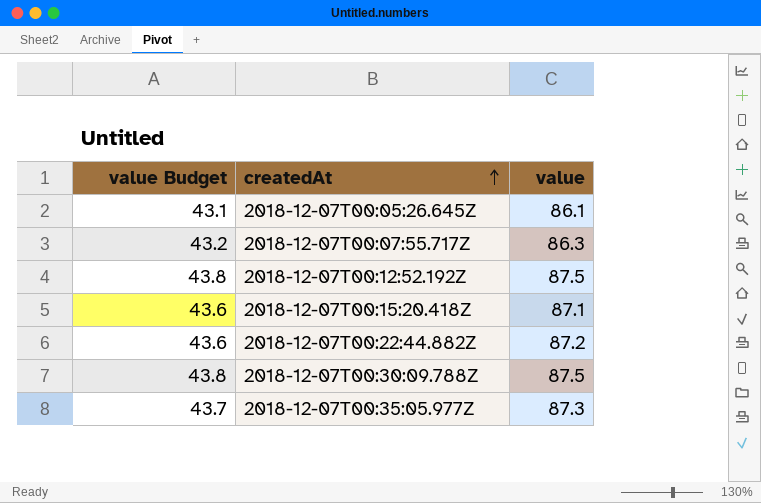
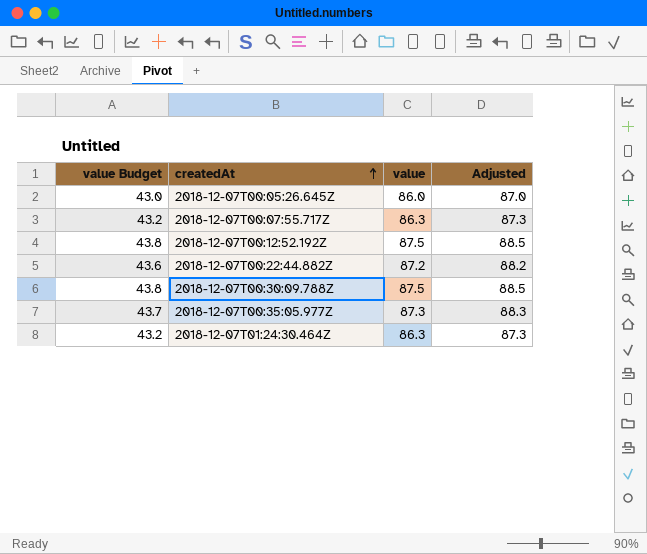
column Adjusted | formula: none -> [value] + 1
row 2018-12-07T00:15:20.418Z: 43.6 | 87.1 -> none
2018-12-07T00:05:26.645Z | value Budget: 43.1 -> 43.0
2018-12-07T00:05:26.645Z | value: 86.1 -> 86.0
row 2018-12-07T01:24:30.464Z: none -> 43.2 | 86.3 | 87.3

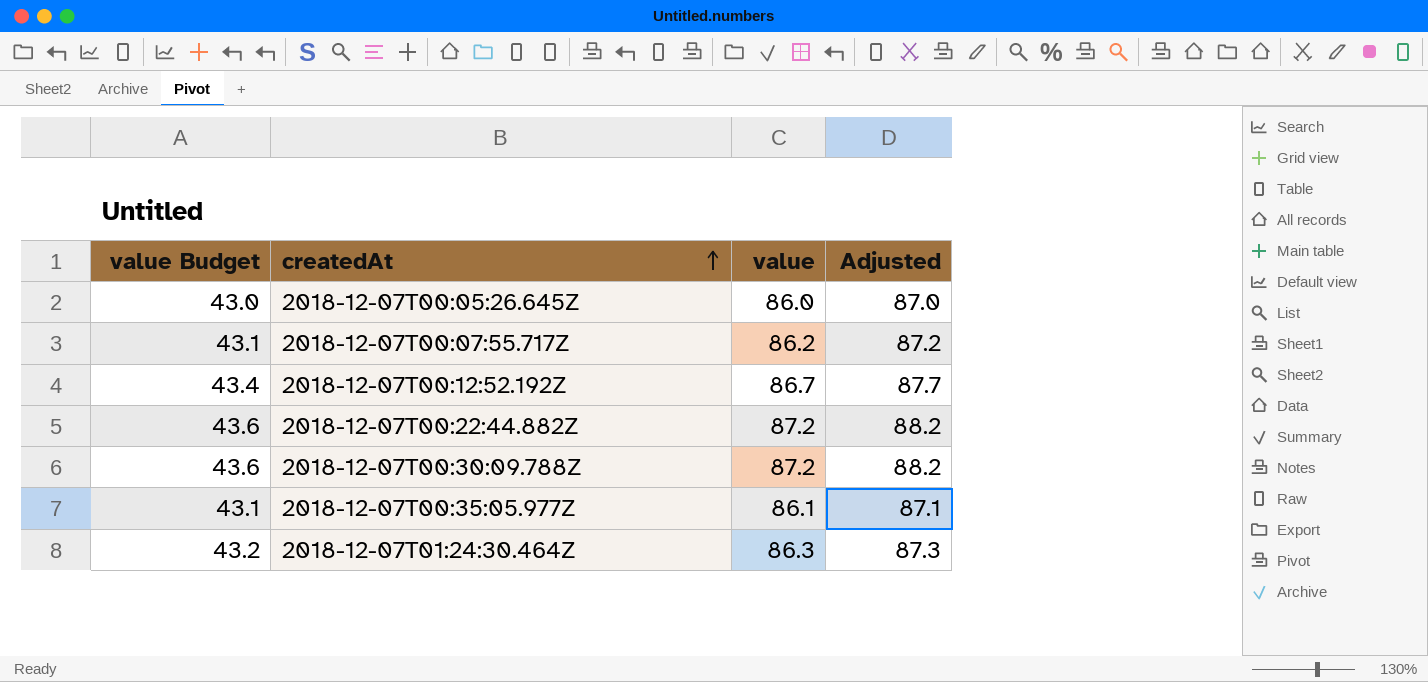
2018-12-07T00:07:55.717Z | value Budget: 43.2 -> 43.1
2018-12-07T00:07:55.717Z | value: 86.3 -> 86.2
2018-12-07T00:07:55.717Z | Adjusted: 87.3 -> 87.2
2018-12-07T00:12:52.192Z | value Budget: 43.8 -> 43.4
2018-12-07T00:12:52.192Z | value: 87.5 -> 86.7
2018-12-07T00:12:52.192Z | Adjusted: 88.5 -> 87.7
2018-12-07T00:30:09.788Z | value Budget: 43.8 -> 43.6
2018-12-07T00:30:09.788Z | value: 87.5 -> 87.2
2018-12-07T00:30:09.788Z | Adjusted: 88.5 -> 88.2
2018-12-07T00:35:05.977Z | value Budget: 43.7 -> 43.1
2018-12-07T00:35:05.977Z | value: 87.3 -> 86.1
2018-12-07T00:35:05.977Z | Adjusted: 88.3 -> 87.1

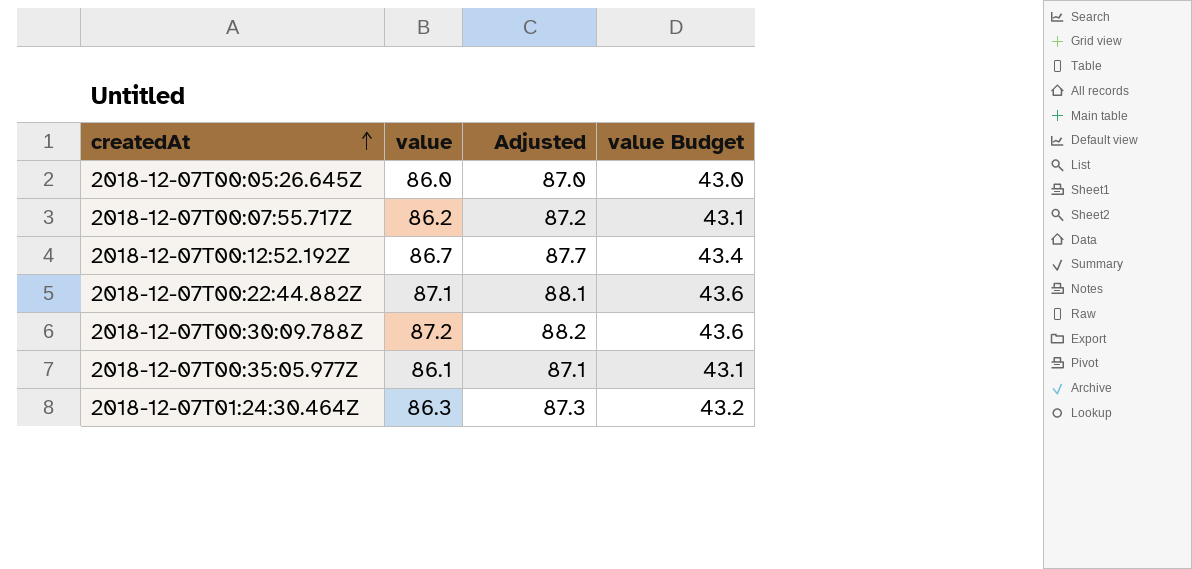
column value Budget | position: 1 -> 4
2018-12-07T00:22:44.882Z | value: 87.2 -> 87.1
2018-12-07T00:22:44.882Z | Adjusted: 88.2 -> 88.1

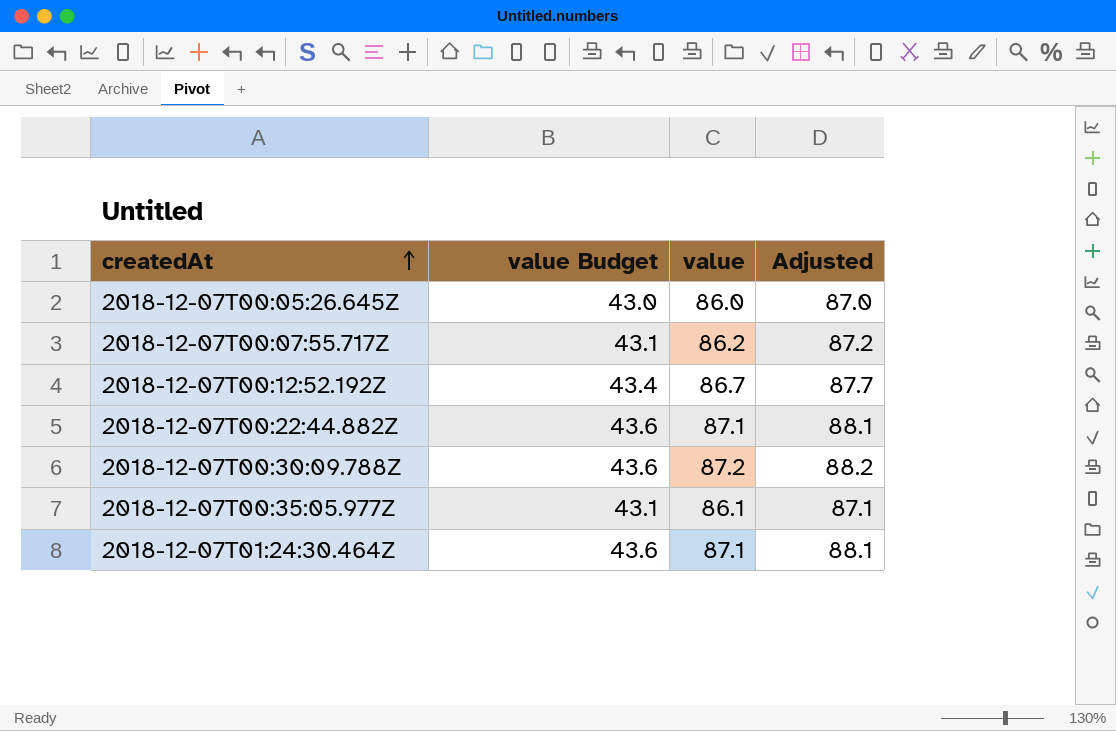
column value Budget | position: 4 -> 2
2018-12-07T01:24:30.464Z | value Budget: 43.2 -> 43.6
2018-12-07T01:24:30.464Z | value: 86.3 -> 87.1
2018-12-07T01:24:30.464Z | Adjusted: 87.3 -> 88.1

